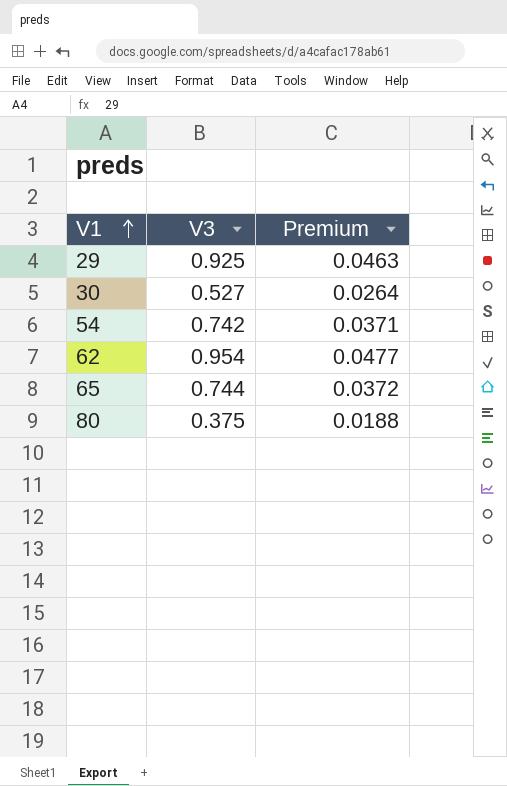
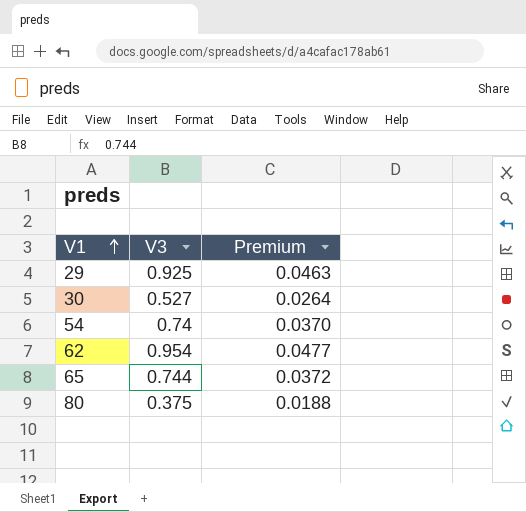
54 | V3: 0.742 -> 0.74
54 | Premium: 0.0371 -> 0.0370

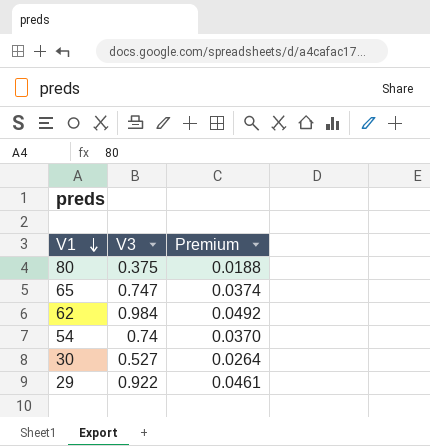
row order: V1 ascending -> V1 descending
65 | V3: 0.744 -> 0.747
65 | Premium: 0.0372 -> 0.0374
62 | V3: 0.954 -> 0.984
62 | Premium: 0.0477 -> 0.0492
29 | V3: 0.925 -> 0.922
29 | Premium: 0.0463 -> 0.0461

